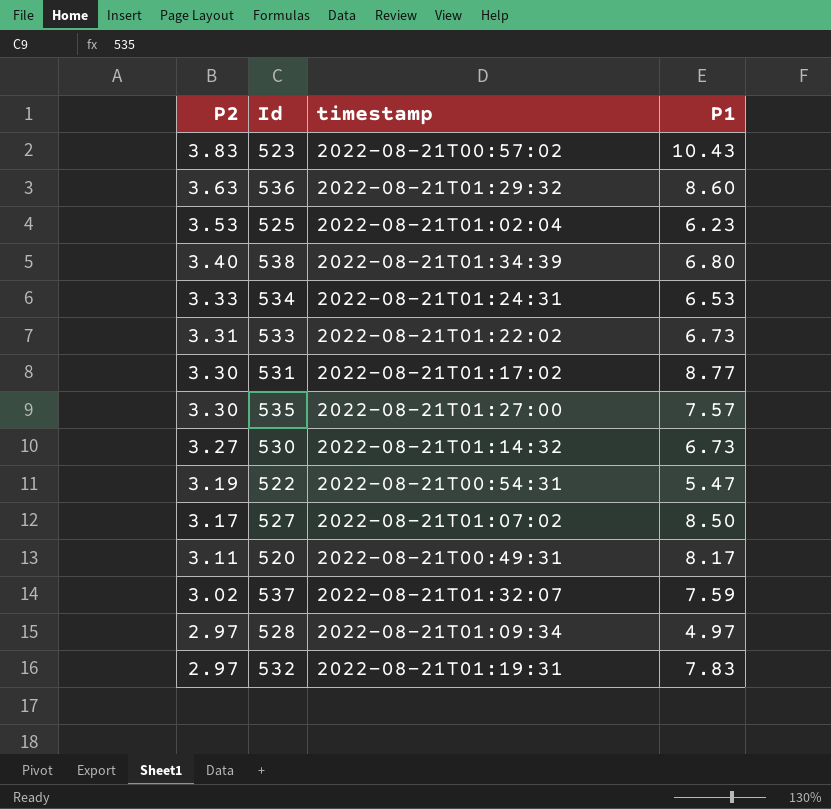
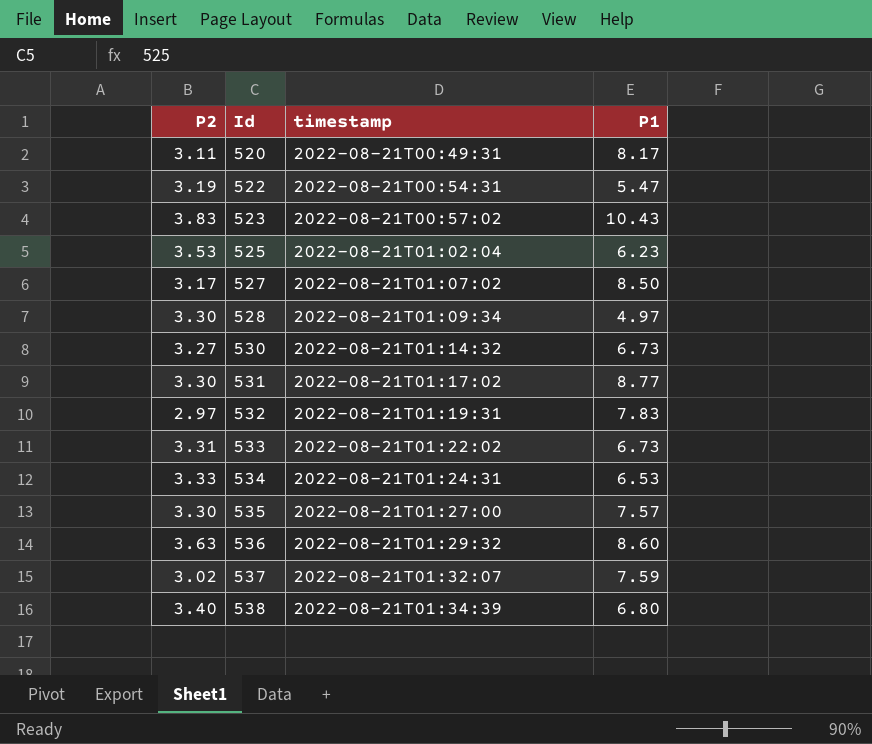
row order: P2 descending -> Id ascending
528 | P2: 2.97 -> 3.30

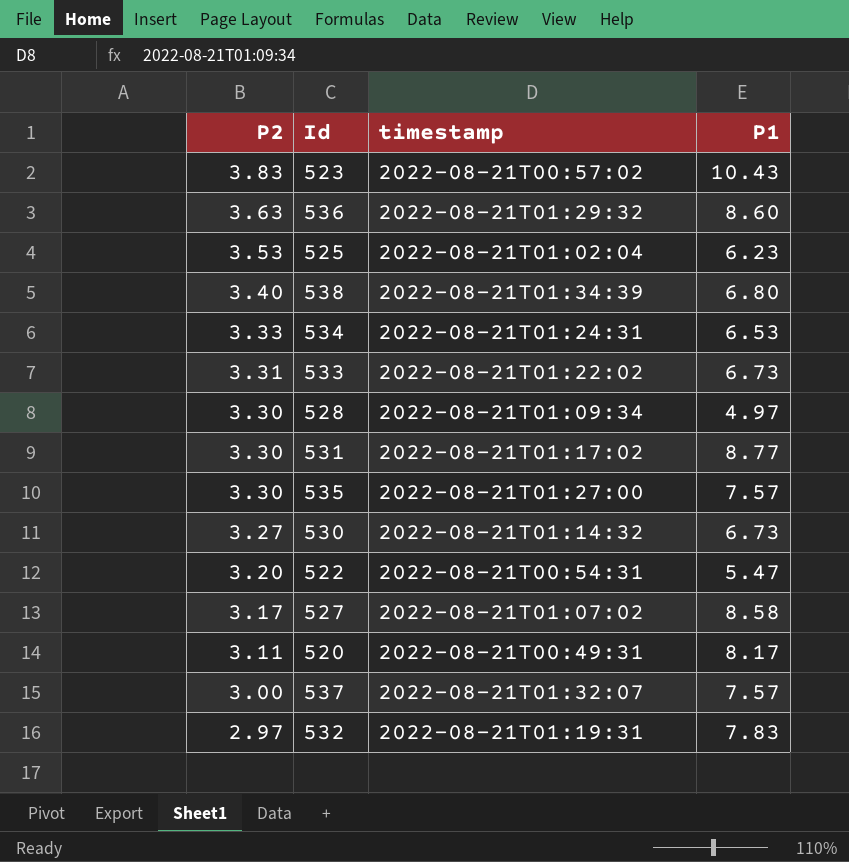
row order: Id ascending -> P2 descending
522 | P2: 3.19 -> 3.20
527 | P1: 8.50 -> 8.58
537 | P2: 3.02 -> 3.00
537 | P1: 7.59 -> 7.57

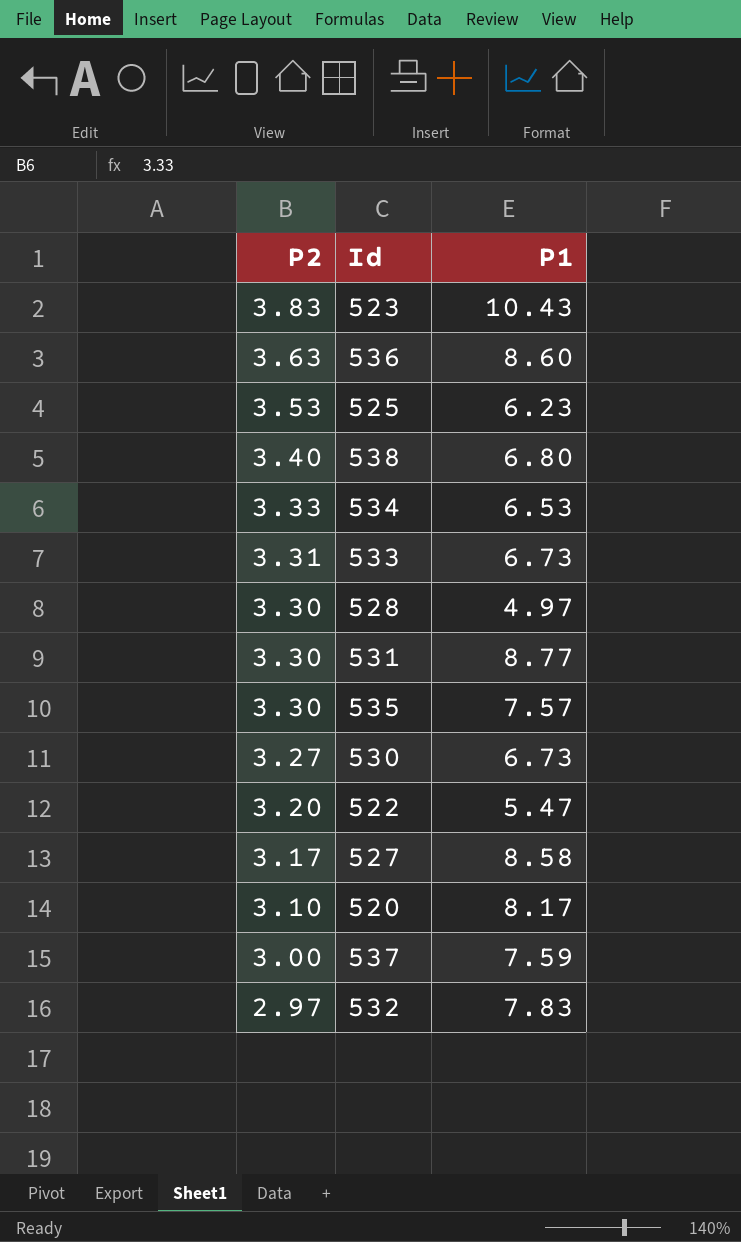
column timestamp | position: 3 -> none
520 | P2: 3.11 -> 3.10
537 | P1: 7.57 -> 7.59

